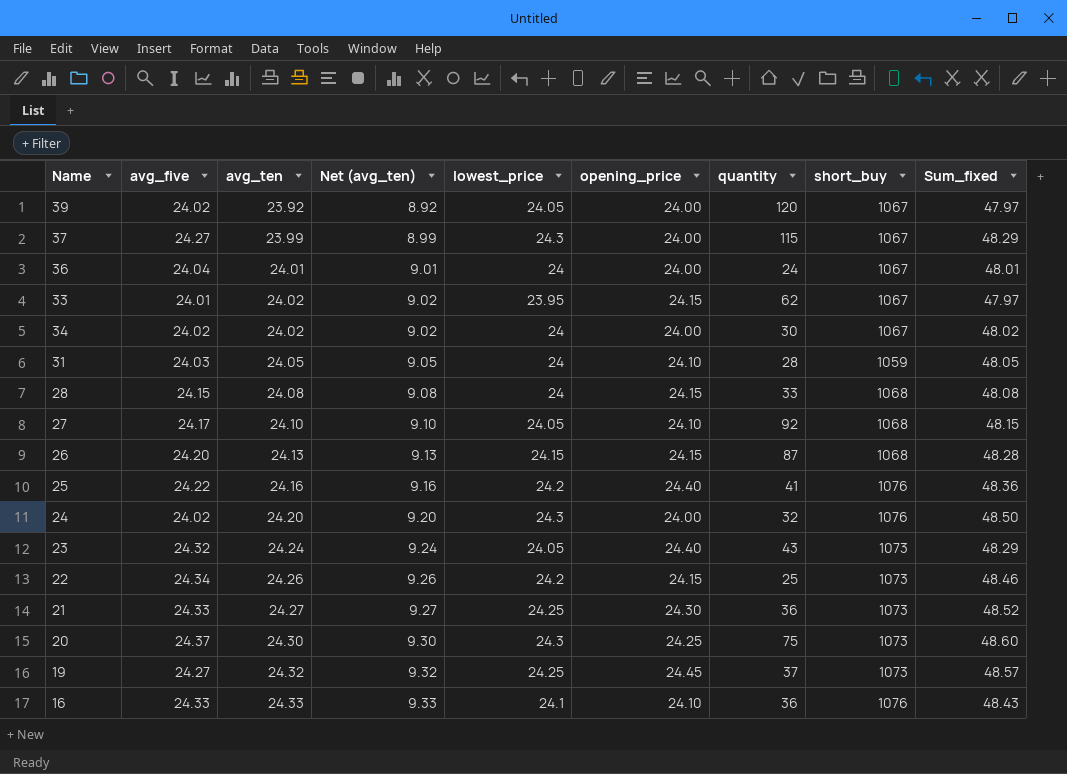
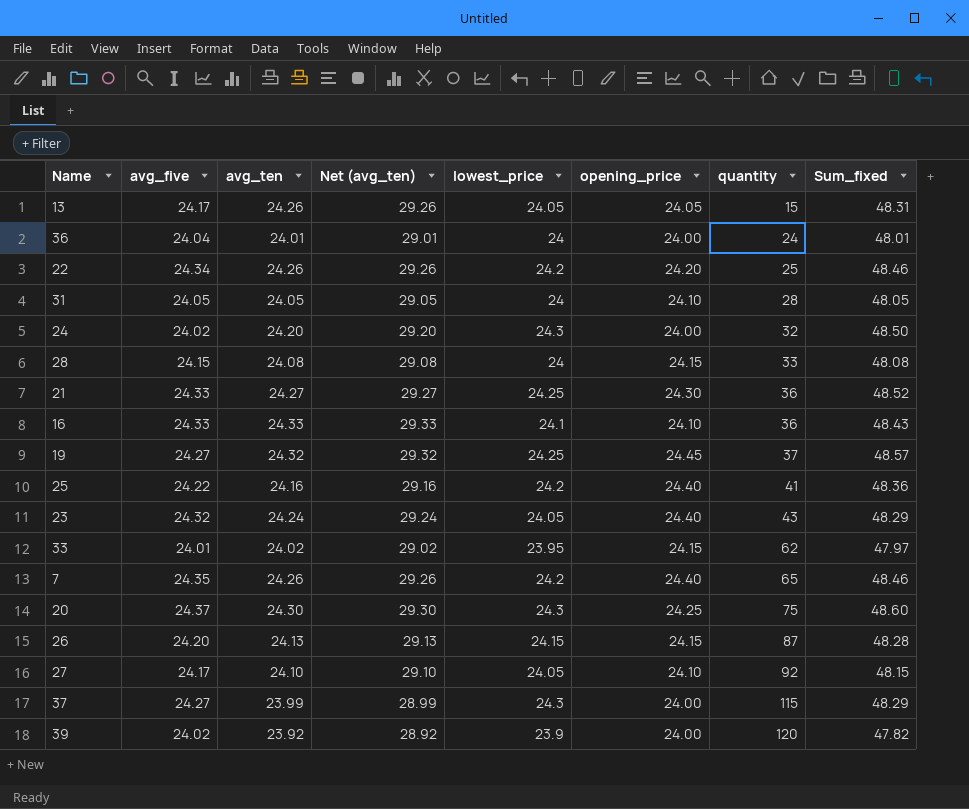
row order: avg_ten ascending -> quantity ascending
column short_buy | position: 8 -> none
column Net (avg_ten) | formula: [avg_ten] - 15 -> [avg_ten] + 5
row 34: 24.02 | 24.02 | 9.02 | 24 | 24.00 | 30 | 1067 | 48.02 -> none
row 13: none -> 24.17 | 24.26 | 29.26 | 24.05 | 24.05 | 15 | 48.31
22 | opening_price: 24.15 -> 24.20
31 | avg_five: 24.03 -> 24.05
row 7: none -> 24.35 | 24.26 | 29.26 | 24.2 | 24.40 | 65 | 48.46
39 | lowest_price: 24.05 -> 23.9
39 | Sum_fixed: 47.97 -> 47.82

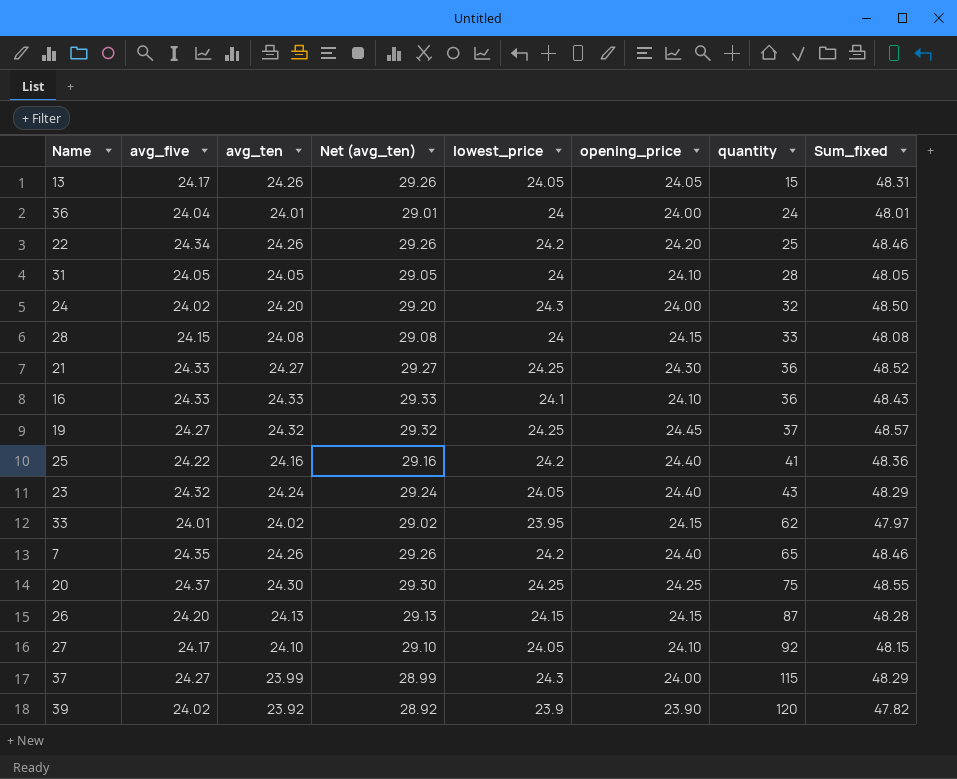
20 | lowest_price: 24.3 -> 24.25
20 | Sum_fixed: 48.60 -> 48.55
39 | opening_price: 24.00 -> 23.90

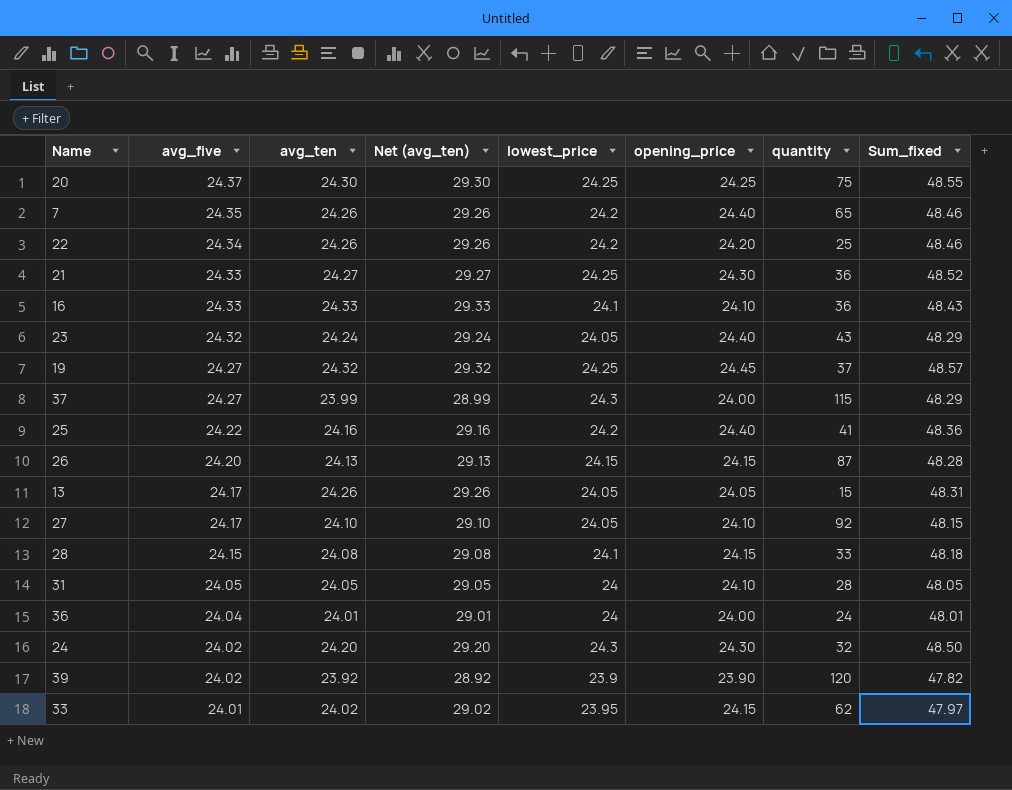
row order: quantity ascending -> avg_five descending
28 | lowest_price: 24 -> 24.1
28 | Sum_fixed: 48.08 -> 48.18
24 | opening_price: 24.00 -> 24.30

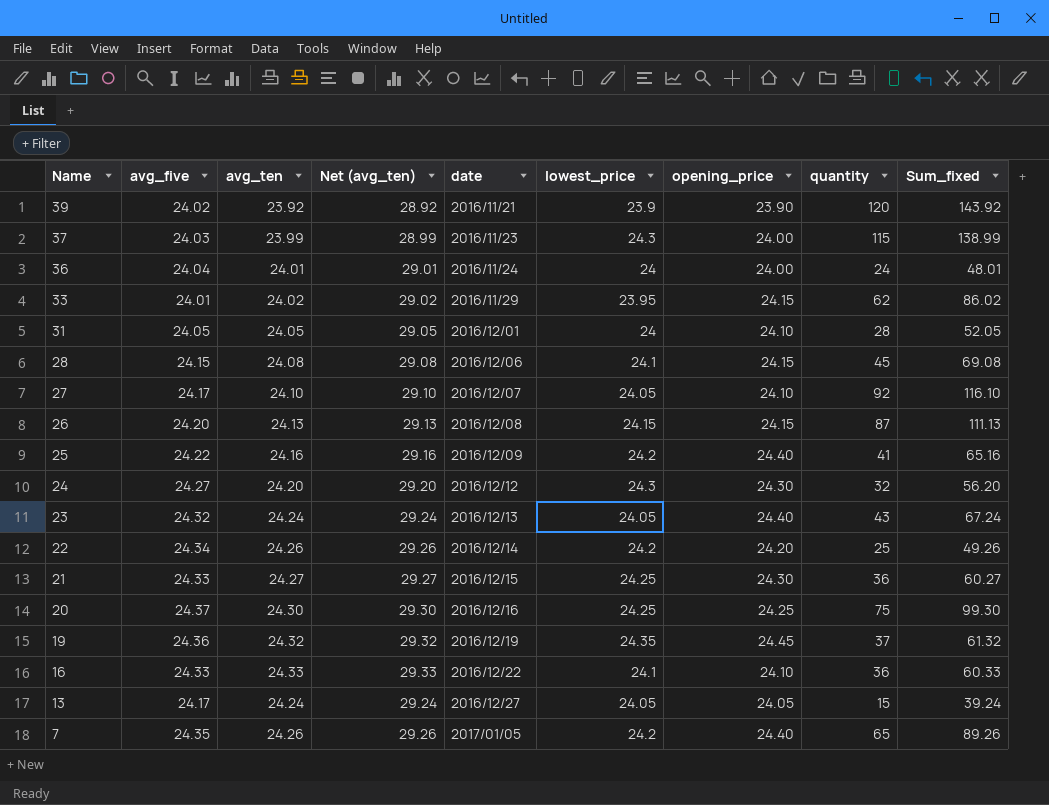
row order: avg_five descending -> Name descending
column date | position: none -> 5
column Sum_fixed | formula: [avg_ten] + [lowest_price] -> [avg_ten] + [quantity]
37 | avg_five: 24.27 -> 24.03
28 | quantity: 33 -> 45
24 | avg_five: 24.02 -> 24.27
19 | avg_five: 24.27 -> 24.36
19 | lowest_price: 24.25 -> 24.35
13 | avg_ten: 24.26 -> 24.24
13 | Net (avg_ten): 29.26 -> 29.24

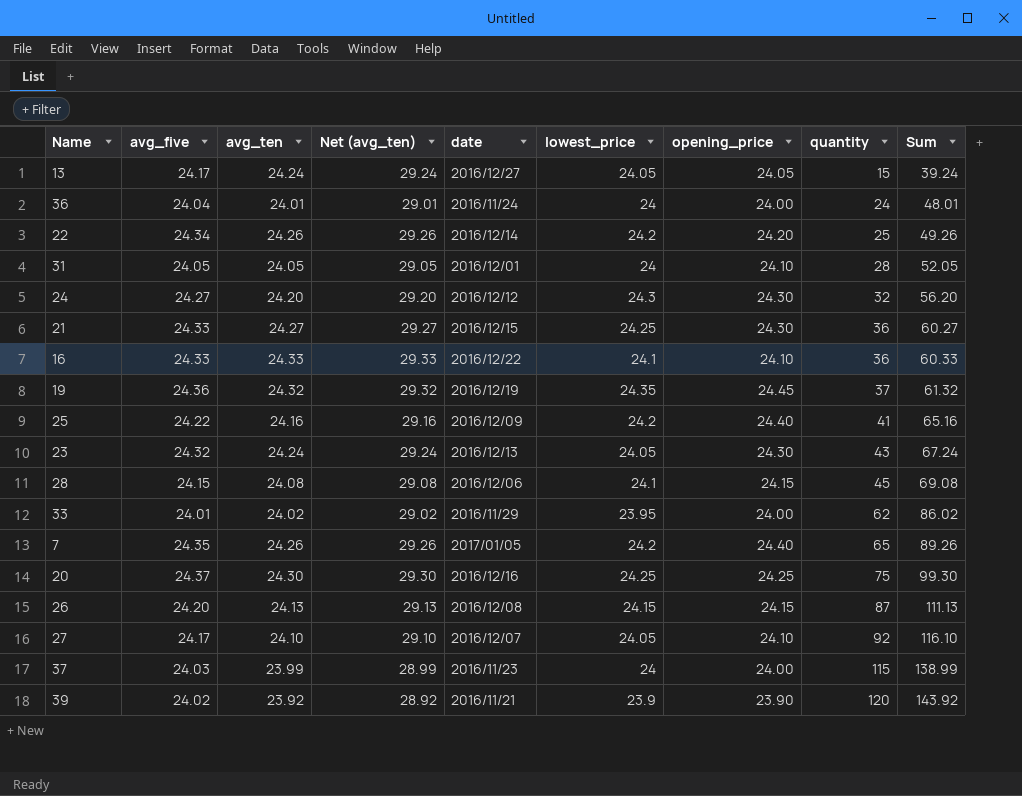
row order: Name descending -> quantity ascending
column name: Sum_fixed -> Sum
23 | opening_price: 24.40 -> 24.30
33 | opening_price: 24.15 -> 24.00
37 | lowest_price: 24.3 -> 24

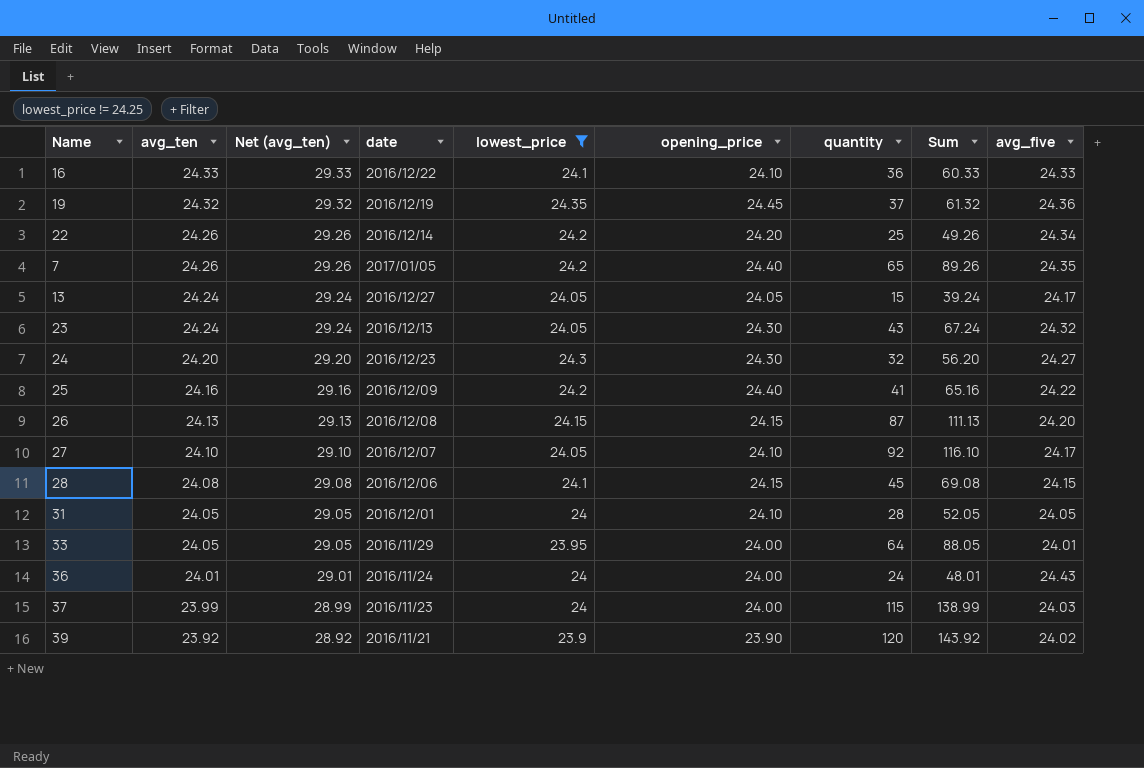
filter: none -> lowest_price != 24.25
row order: quantity ascending -> avg_ten descending
column avg_five | position: 2 -> 9
24 | date: 2016/12/12 -> 2016/12/23
33 | avg_ten: 24.02 -> 24.05
33 | Net (avg_ten): 29.02 -> 29.05
33 | quantity: 62 -> 64
33 | Sum: 86.02 -> 88.05
36 | avg_five: 24.04 -> 24.43

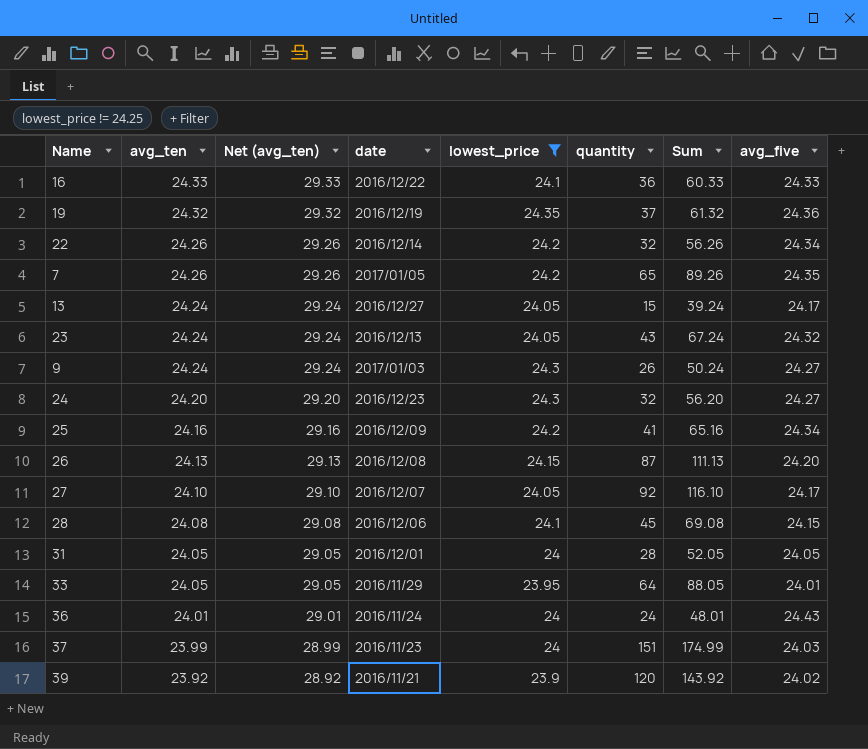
column opening_price | position: 6 -> none
22 | quantity: 25 -> 32
22 | Sum: 49.26 -> 56.26
row 9: none -> 24.24 | 29.24 | 2017/01/03 | 24.3 | 26 | 50.24 | 24.27
25 | avg_five: 24.22 -> 24.34
37 | quantity: 115 -> 151
37 | Sum: 138.99 -> 174.99

